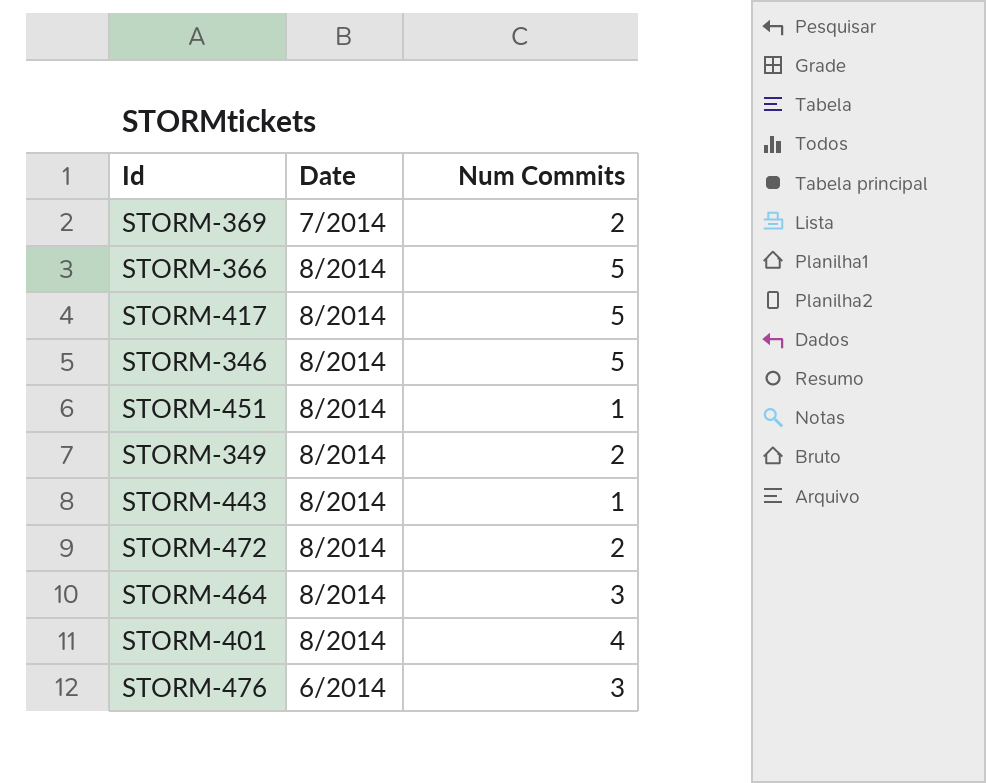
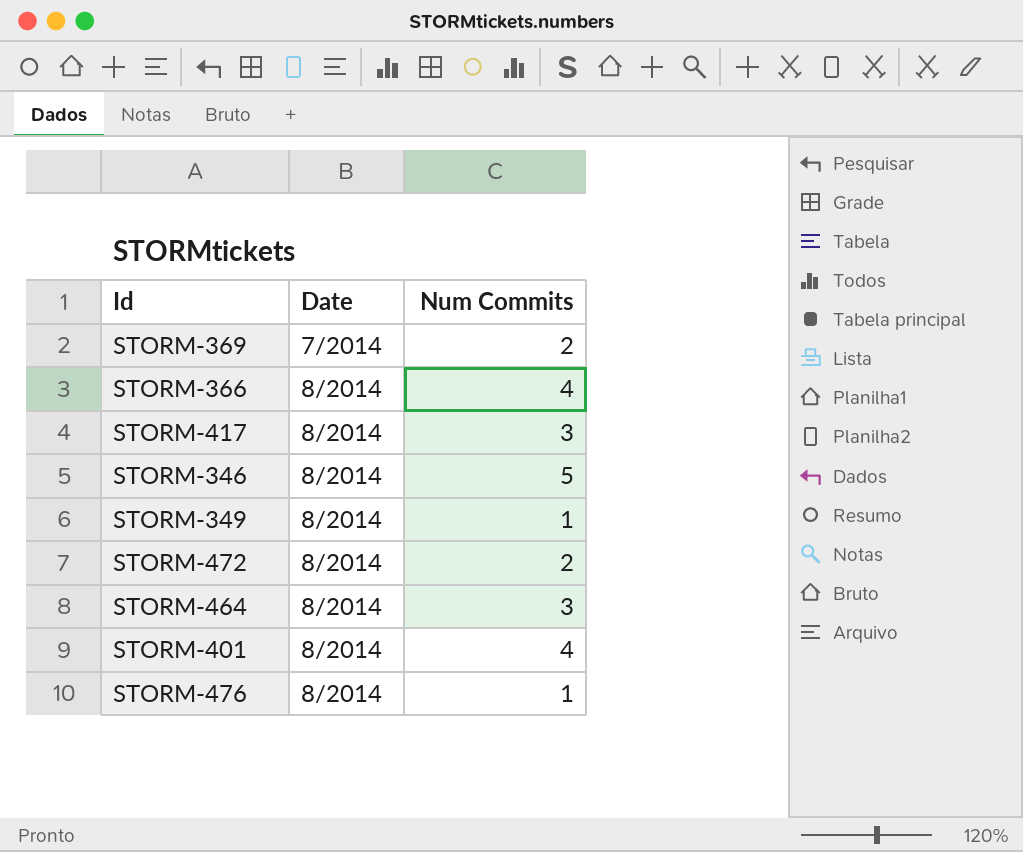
row STORM-451: 8/2014 | 1 -> none
row STORM-443: 8/2014 | 1 -> none
STORM-366 | Num Commits: 5 -> 4
STORM-417 | Num Commits: 5 -> 3
STORM-349 | Num Commits: 2 -> 1
STORM-476 | Date: 6/2014 -> 8/2014
STORM-476 | Num Commits: 3 -> 1

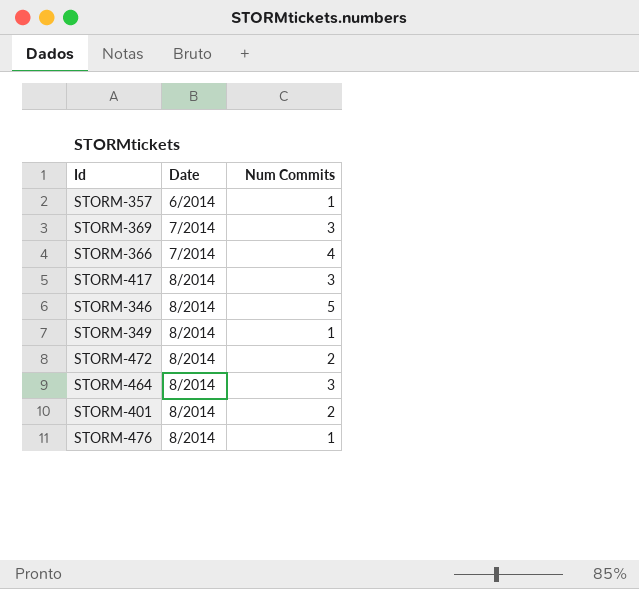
row STORM-357: none -> 6/2014 | 1
STORM-369 | Num Commits: 2 -> 3
STORM-366 | Date: 8/2014 -> 7/2014
STORM-401 | Num Commits: 4 -> 2

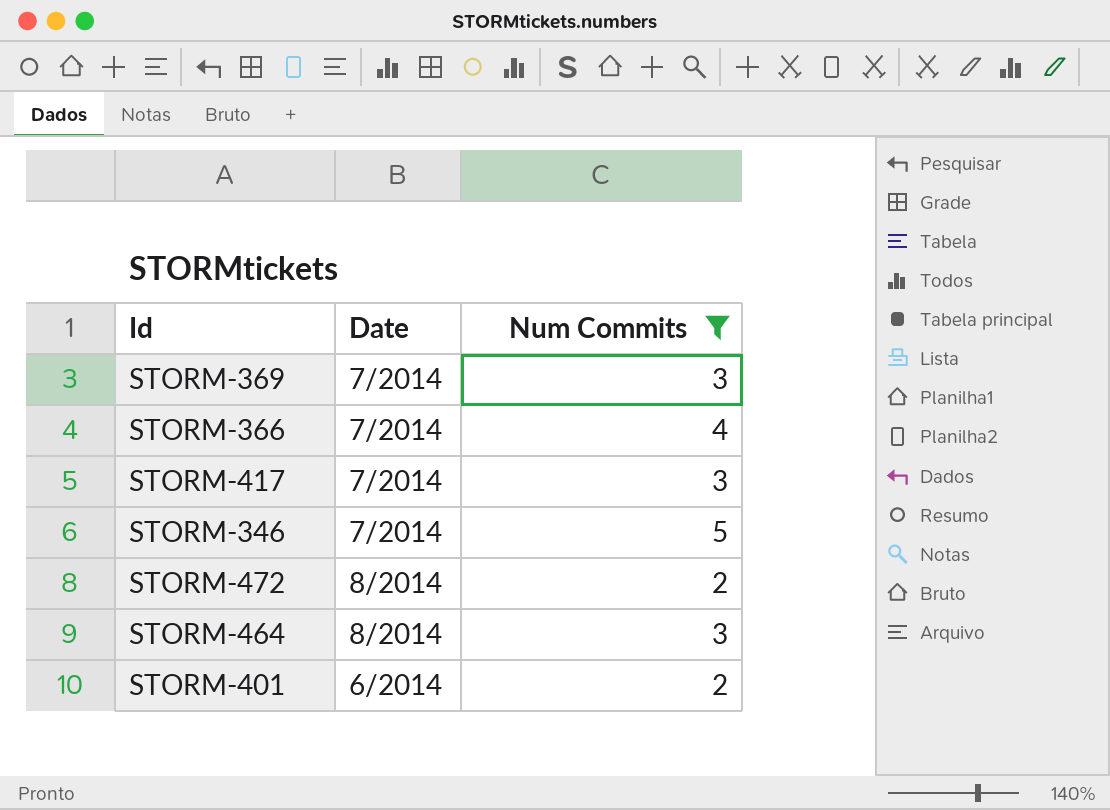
filter: none -> Num Commits != 1
STORM-417 | Date: 8/2014 -> 7/2014
STORM-346 | Date: 8/2014 -> 7/2014
STORM-401 | Date: 8/2014 -> 6/2014

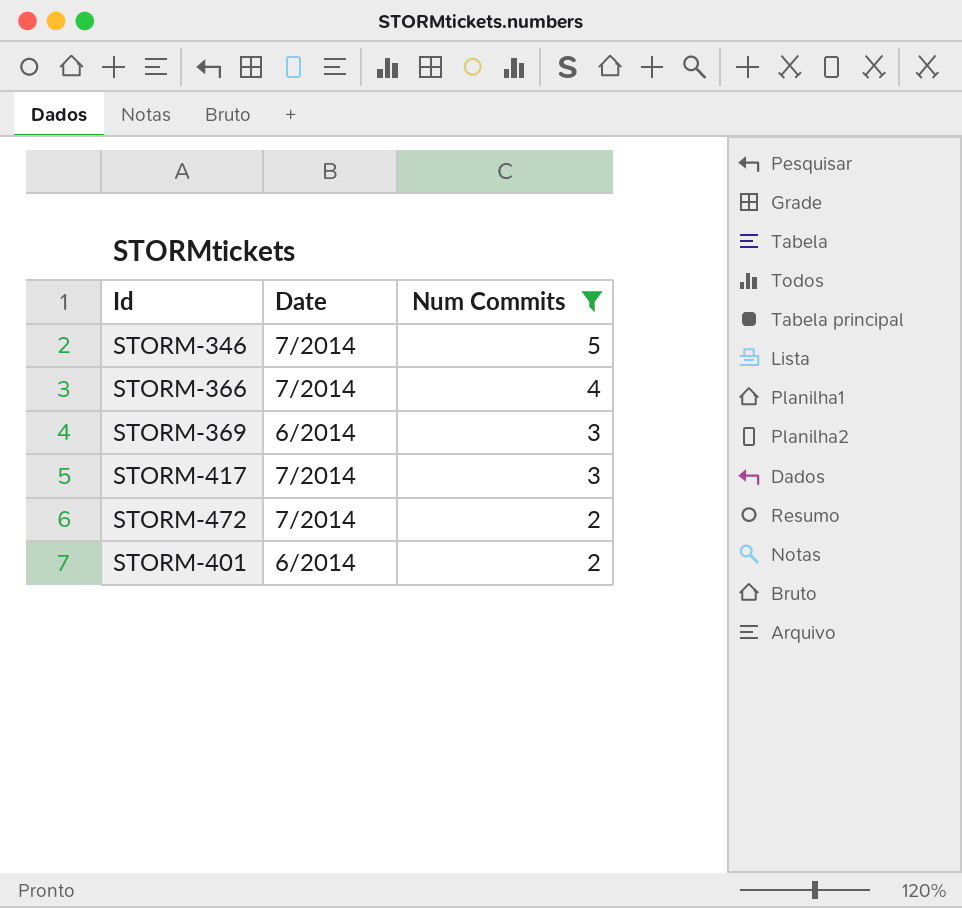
row order: none -> Num Commits descending
row STORM-464: 8/2014 | 3 -> none
STORM-369 | Date: 7/2014 -> 6/2014
STORM-472 | Date: 8/2014 -> 7/2014

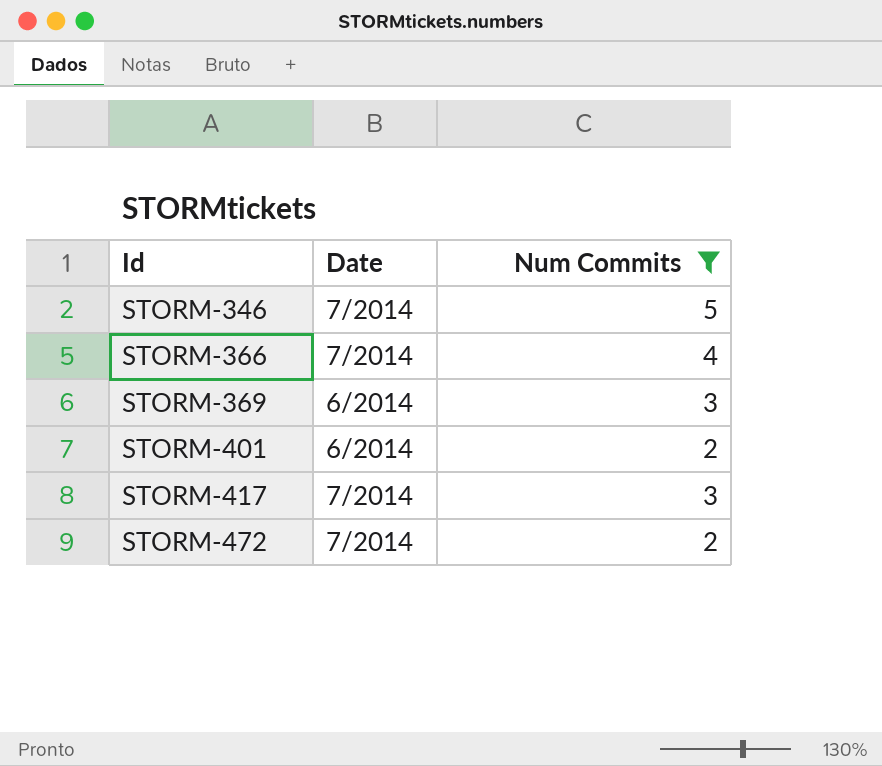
row order: Num Commits descending -> Id ascending

